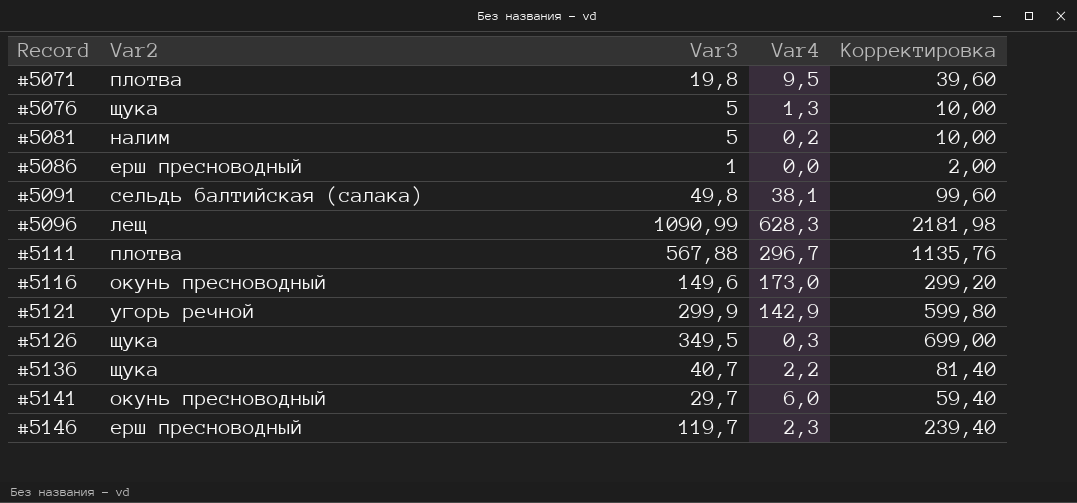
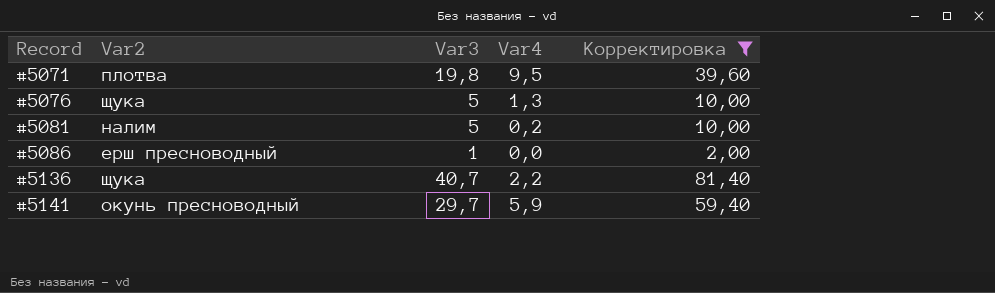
filter: none -> Корректировка <= 81,40
#5141 | Var4: 6,0 -> 5,9

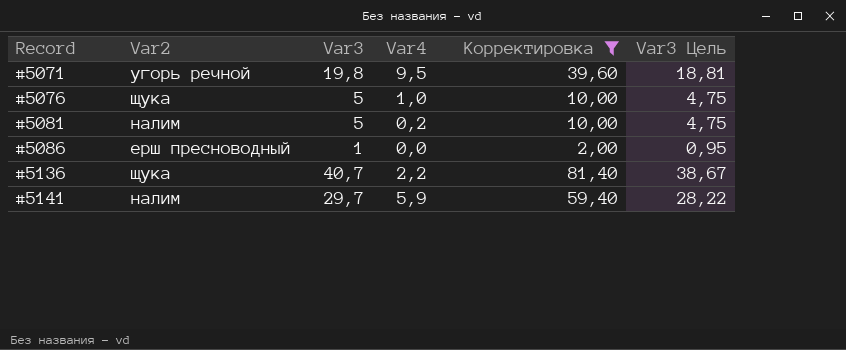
column Var3 Цель | formula: none -> [Var3] * 0,95
#5071 | Var2: плотва -> угорь речной
#5076 | Var4: 1,3 -> 1,0
#5141 | Var2: окунь пресноводный -> налим

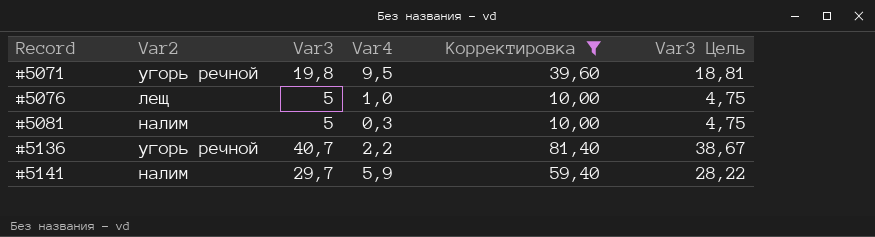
row #5086: ерш пресноводный | 1 | 0,0 | 2,00 | 0,95 -> none
#5076 | Var2: щука -> лещ
#5081 | Var4: 0,2 -> 0,3
#5136 | Var2: щука -> угорь речной

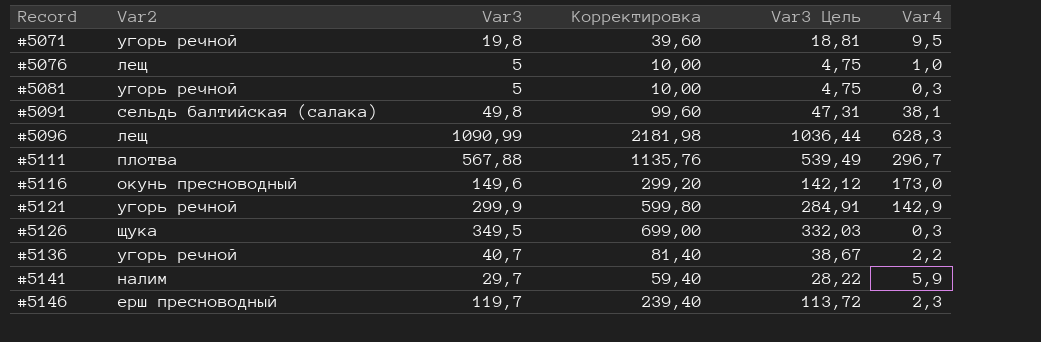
filter: Корректировка <= 81,40 -> none
column Var4 | position: 4 -> 6
#5081 | Var2: налим -> угорь речной

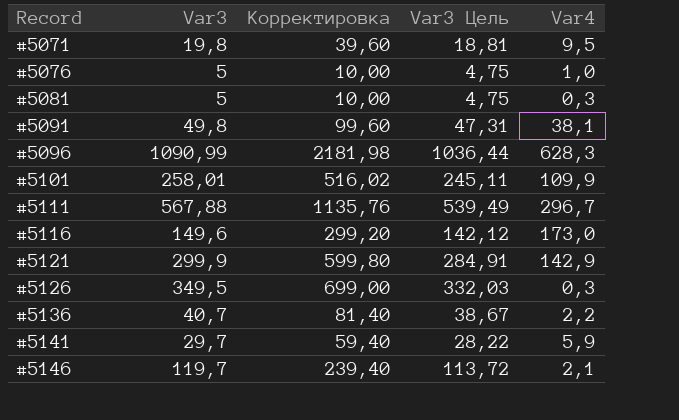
column Var2 | position: 2 -> none
row #5101: none -> 258,01 | 516,02 | 245,11 | 109,9
#5146 | Var4: 2,3 -> 2,1

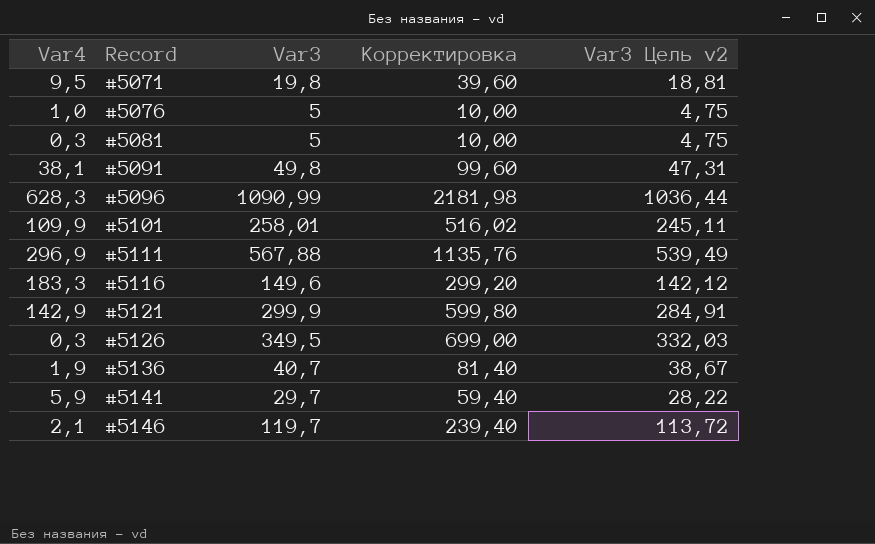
column Var4 | position: 5 -> 1
column name: Var3 Цель -> Var3 Цель v2
#5111 | Var4: 296,7 -> 296,9
#5116 | Var4: 173,0 -> 183,3
#5136 | Var4: 2,2 -> 1,9

